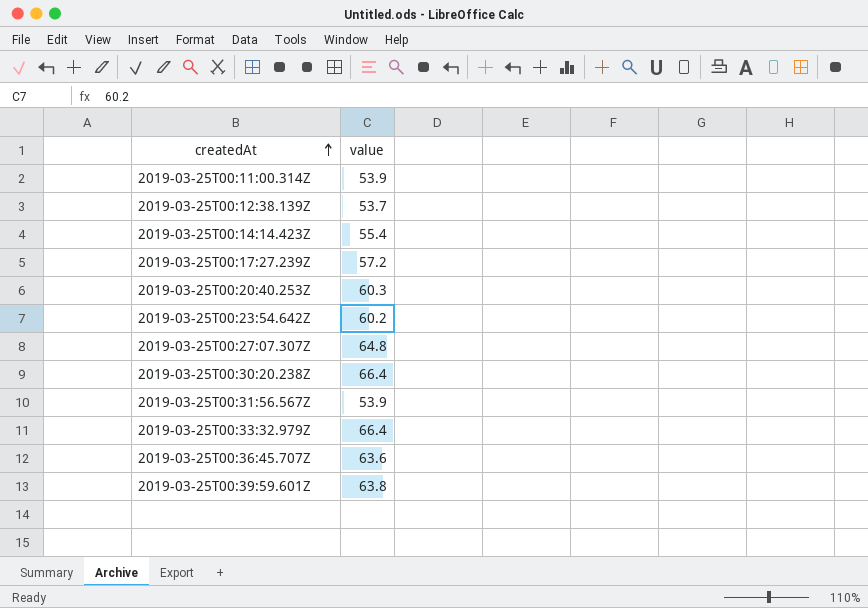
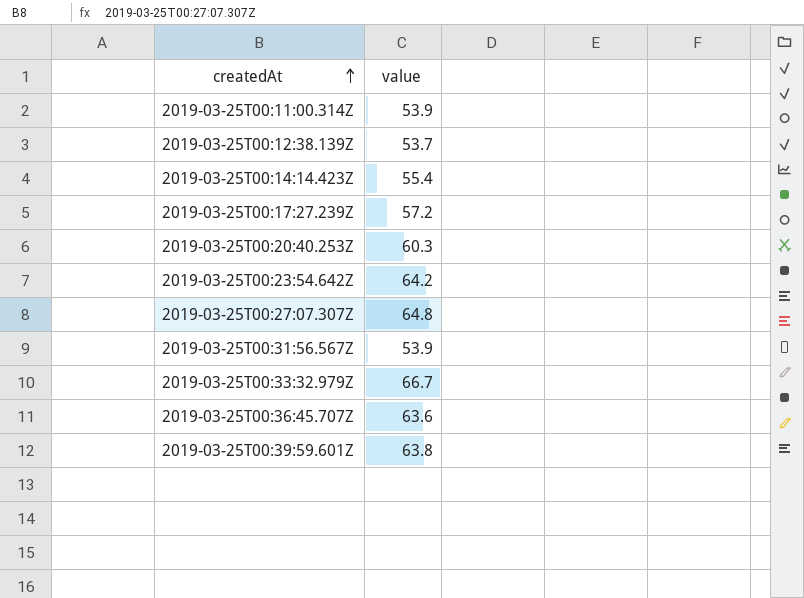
row 2019-03-25T00:30:20.238Z: 66.4 -> none
2019-03-25T00:23:54.642Z | value: 60.2 -> 64.2
2019-03-25T00:33:32.979Z | value: 66.4 -> 66.7

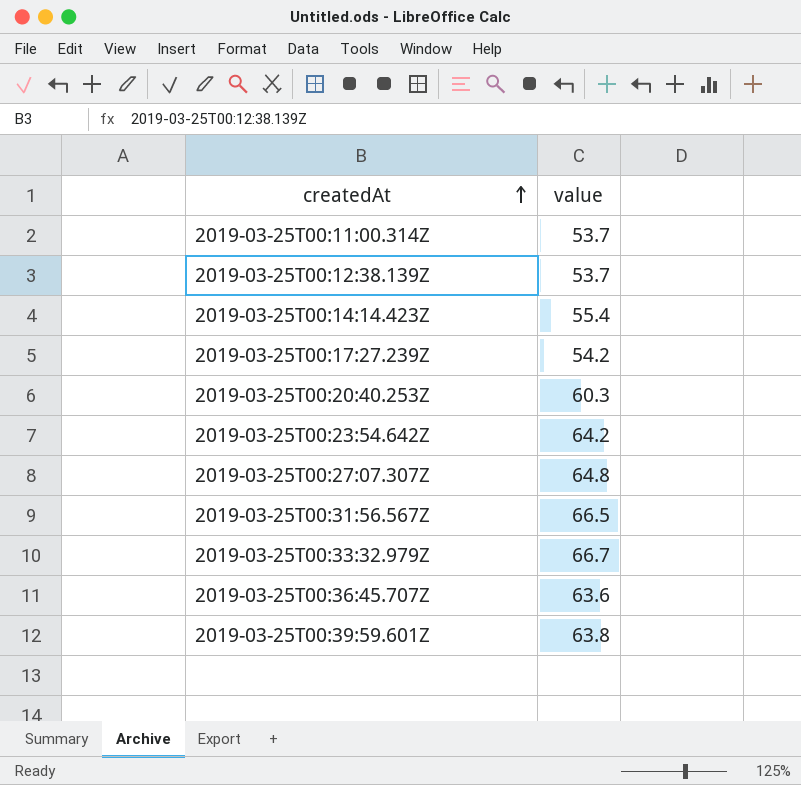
2019-03-25T00:11:00.314Z | value: 53.9 -> 53.7
2019-03-25T00:17:27.239Z | value: 57.2 -> 54.2
2019-03-25T00:31:56.567Z | value: 53.9 -> 66.5

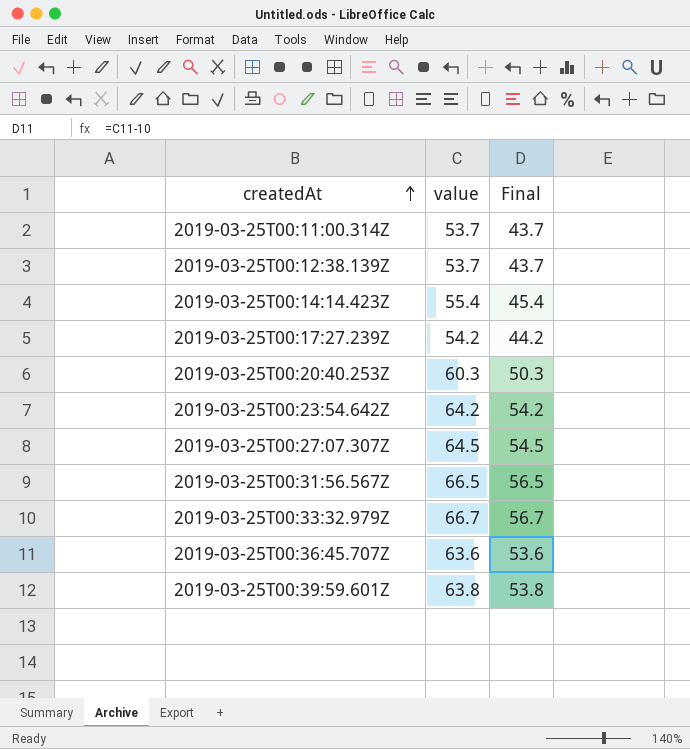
column Final | formula: none -> [value] - 10
2019-03-25T00:27:07.307Z | value: 64.8 -> 64.5

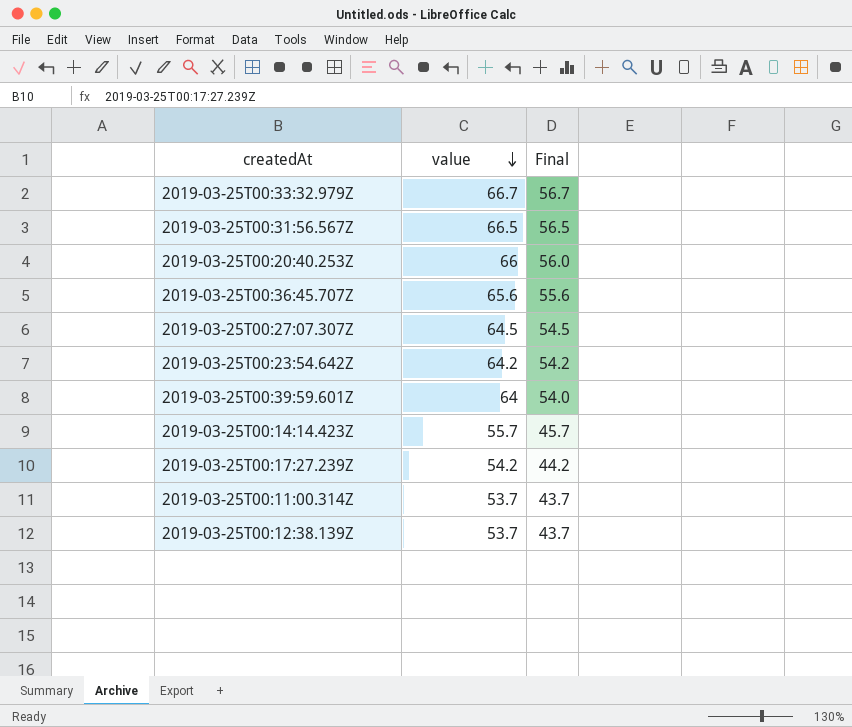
row order: createdAt ascending -> value descending
2019-03-25T00:20:40.253Z | value: 60.3 -> 66
2019-03-25T00:20:40.253Z | Final: 50.3 -> 56.0
2019-03-25T00:36:45.707Z | value: 63.6 -> 65.6
2019-03-25T00:36:45.707Z | Final: 53.6 -> 55.6
2019-03-25T00:39:59.601Z | value: 63.8 -> 64
2019-03-25T00:39:59.601Z | Final: 53.8 -> 54.0
2019-03-25T00:14:14.423Z | value: 55.4 -> 55.7
2019-03-25T00:14:14.423Z | Final: 45.4 -> 45.7

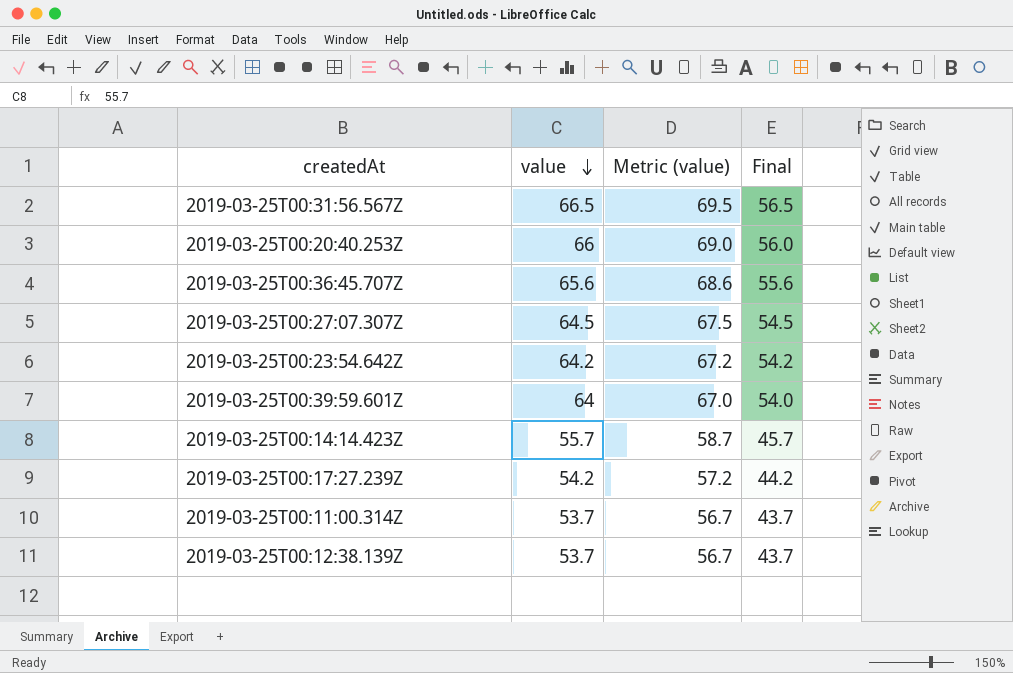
column Metric (value) | formula: none -> [value] + 3
row 2019-03-25T00:33:32.979Z: 66.7 | 56.7 -> none

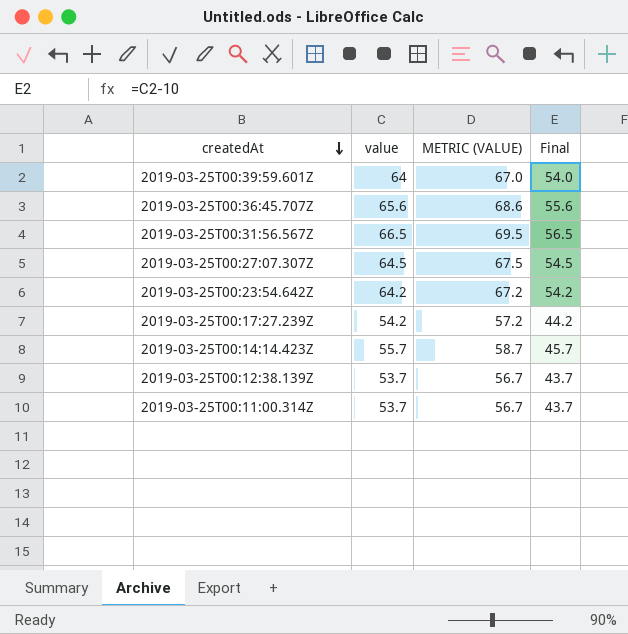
row order: value descending -> createdAt descending
column name: Metric (value) -> METRIC (VALUE)
row 2019-03-25T00:20:40.253Z: 66 | 69.0 | 56.0 -> none

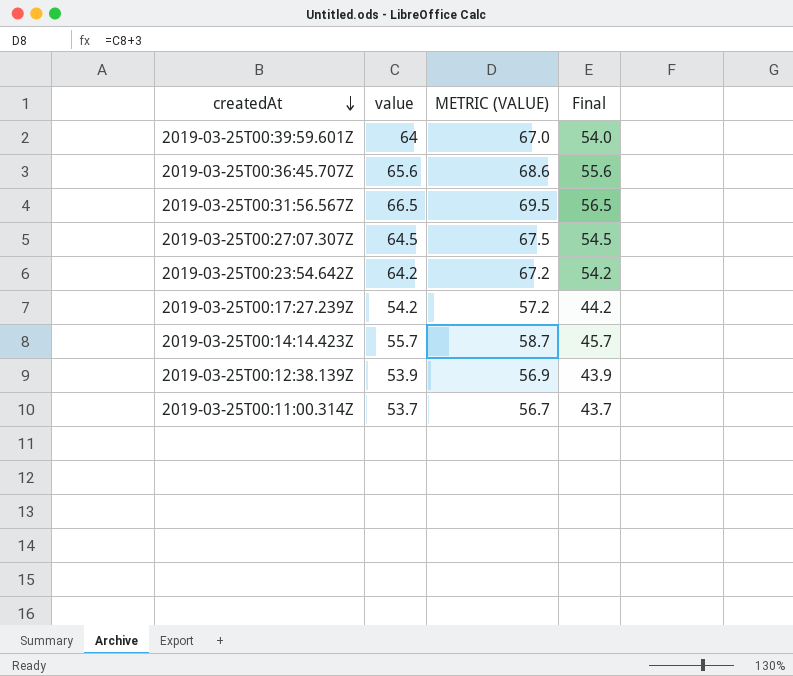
2019-03-25T00:12:38.139Z | value: 53.7 -> 53.9
2019-03-25T00:12:38.139Z | METRIC (VALUE): 56.7 -> 56.9
2019-03-25T00:12:38.139Z | Final: 43.7 -> 43.9

